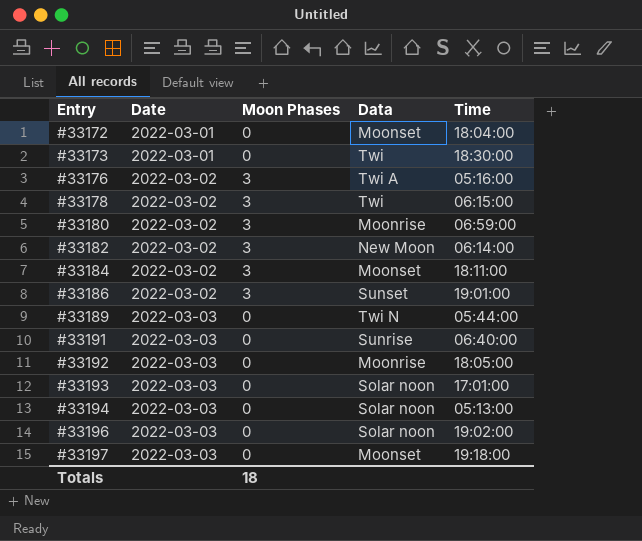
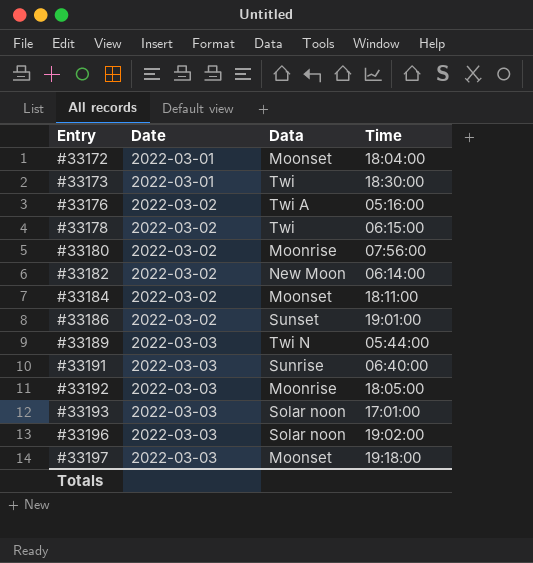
column Moon Phases | position: 3 -> none
row #33194: 2022-03-03 | 0 | Solar noon | 05:13:00 -> none
#33180 | Time: 06:59:00 -> 07:56:00

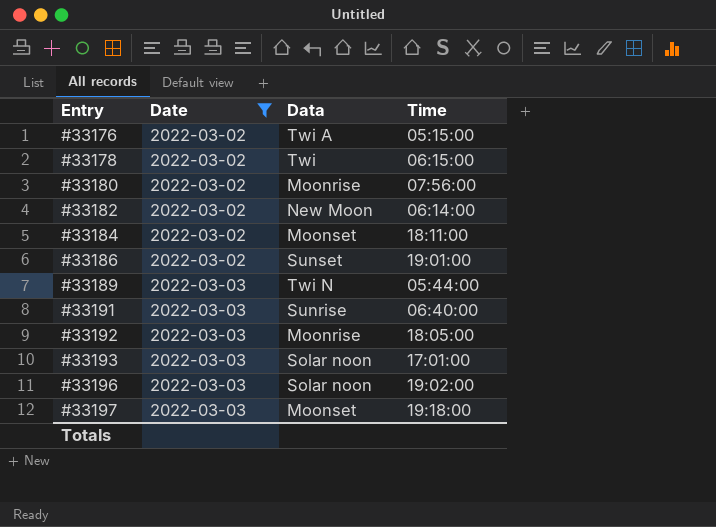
filter: none -> Date != 2022-03-01
#33176 | Time: 05:16:00 -> 05:15:00

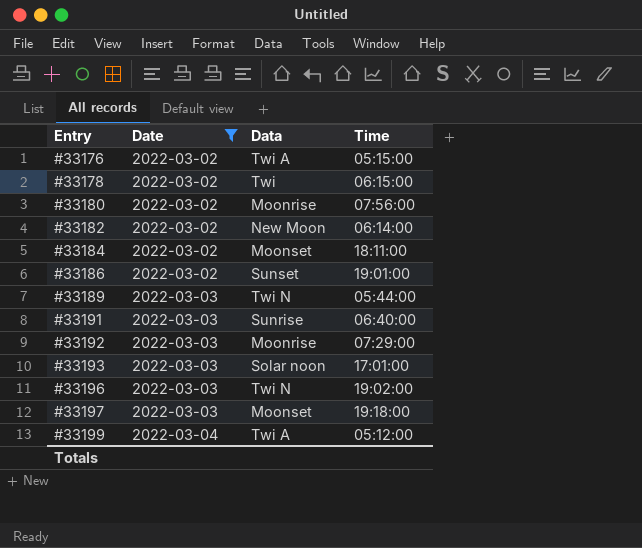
#33192 | Time: 18:05:00 -> 07:29:00
#33196 | Data: Solar noon -> Twi N
row #33199: none -> 2022-03-04 | Twi A | 05:12:00

